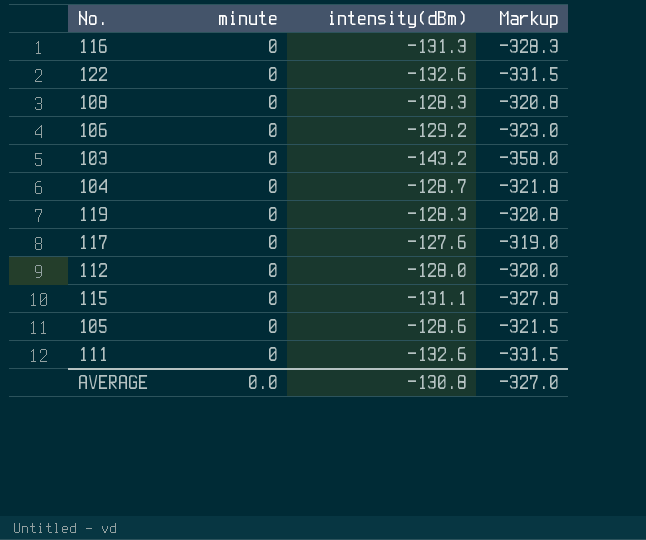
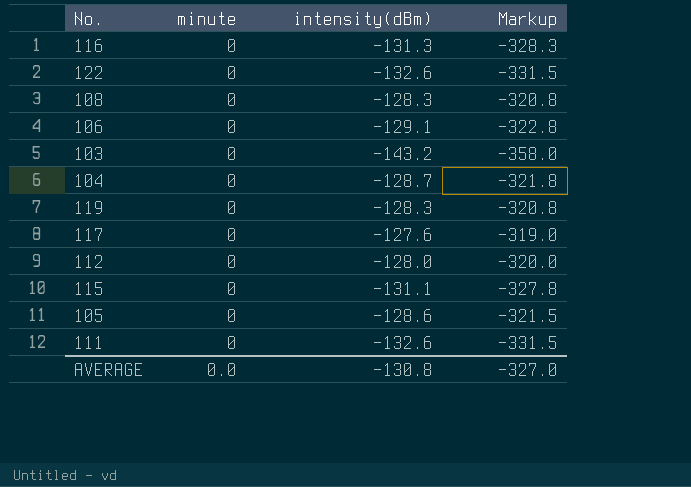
106 | intensity(dBm): -129.2 -> -129.1
106 | Markup: -323.0 -> -322.8

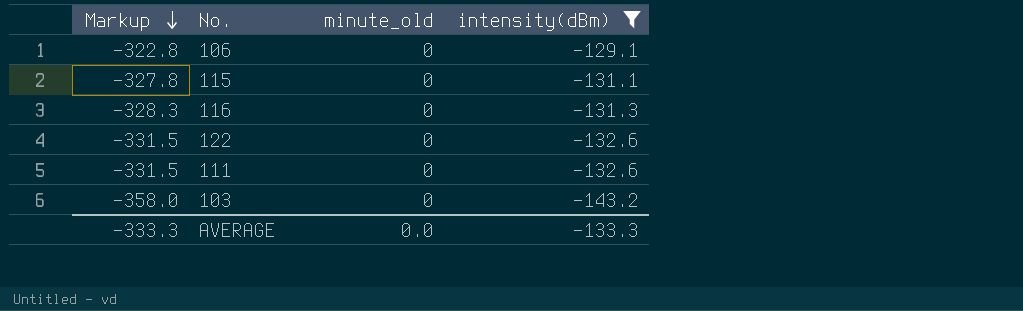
filter: none -> intensity(dBm) <= -129.1
row order: none -> Markup descending
column Markup | position: 4 -> 1
column name: minute -> minute_old
AVERAGE | Markup: -327.0 -> -333.3
AVERAGE | intensity(dBm): -130.8 -> -133.3

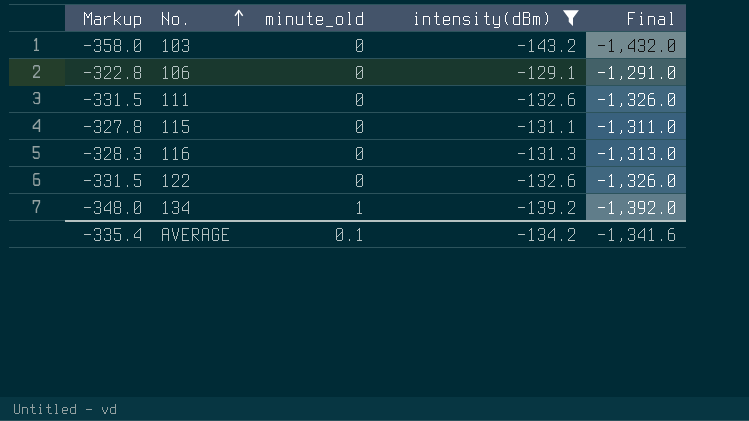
row order: Markup descending -> No. ascending
column Final | formula: none -> [intensity(dBm)] * 10
row 134: none -> -348.0 | 1 | -139.2 | -1,392.0
AVERAGE | Markup: -333.3 -> -335.4
AVERAGE | minute_old: 0.0 -> 0.1
AVERAGE | intensity(dBm): -133.3 -> -134.2

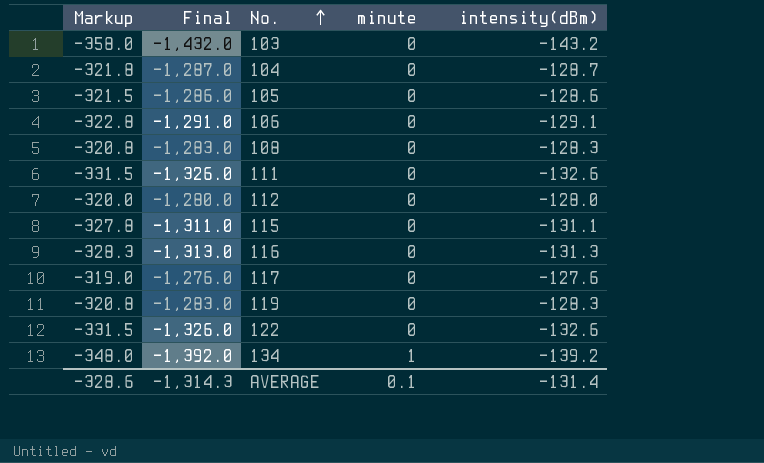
filter: intensity(dBm) <= -129.1 -> none
column Final | position: 5 -> 2
column name: minute_old -> minute
AVERAGE | Markup: -335.4 -> -328.6
AVERAGE | Final: -1,341.6 -> -1,314.3
AVERAGE | intensity(dBm): -134.2 -> -131.4

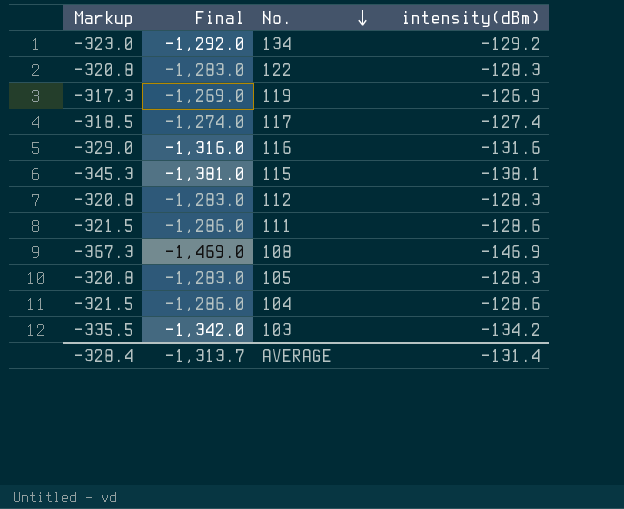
row order: No. ascending -> No. descending
column minute | position: 4 -> none
row 106: -322.8 | -1,291.0 | 0 | -129.1 -> none
134 | Markup: -348.0 -> -323.0
134 | Final: -1,392.0 -> -1,292.0
134 | intensity(dBm): -139.2 -> -129.2
122 | Markup: -331.5 -> -320.8
122 | Final: -1,326.0 -> -1,283.0
122 | intensity(dBm): -132.6 -> -128.3
119 | Markup: -320.8 -> -317.3
119 | Final: -1,283.0 -> -1,269.0
119 | intensity(dBm): -128.3 -> -126.9
117 | Markup: -319.0 -> -318.5
117 | Final: -1,276.0 -> -1,274.0
117 | intensity(dBm): -127.6 -> -127.4
116 | Markup: -328.3 -> -329.0
116 | Final: -1,313.0 -> -1,316.0
116 | intensity(dBm): -131.3 -> -131.6
115 | Markup: -327.8 -> -345.3
115 | Final: -1,311.0 -> -1,381.0
115 | intensity(dBm): -131.1 -> -138.1
112 | Markup: -320.0 -> -320.8
112 | Final: -1,280.0 -> -1,283.0
112 | intensity(dBm): -128.0 -> -128.3
111 | Markup: -331.5 -> -321.5
111 | Final: -1,326.0 -> -1,286.0
111 | intensity(dBm): -132.6 -> -128.6
108 | Markup: -320.8 -> -367.3
108 | Final: -1,283.0 -> -1,469.0
108 | intensity(dBm): -128.3 -> -146.9
105 | Markup: -321.5 -> -320.8
105 | Final: -1,286.0 -> -1,283.0
105 | intensity(dBm): -128.6 -> -128.3
104 | Markup: -321.8 -> -321.5
104 | Final: -1,287.0 -> -1,286.0
104 | intensity(dBm): -128.7 -> -128.6
103 | Markup: -358.0 -> -335.5
103 | Final: -1,432.0 -> -1,342.0
103 | intensity(dBm): -143.2 -> -134.2
AVERAGE | Markup: -328.6 -> -328.4
AVERAGE | Final: -1,314.3 -> -1,313.7

